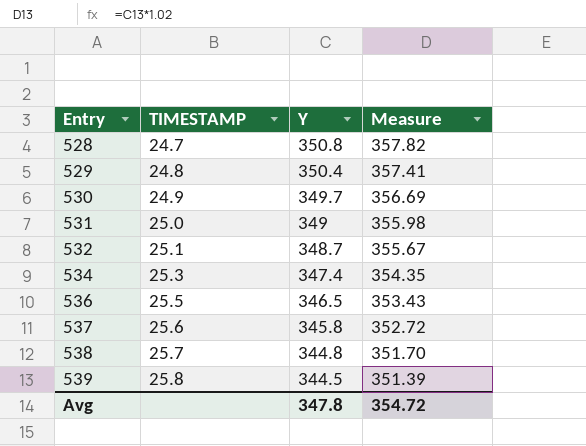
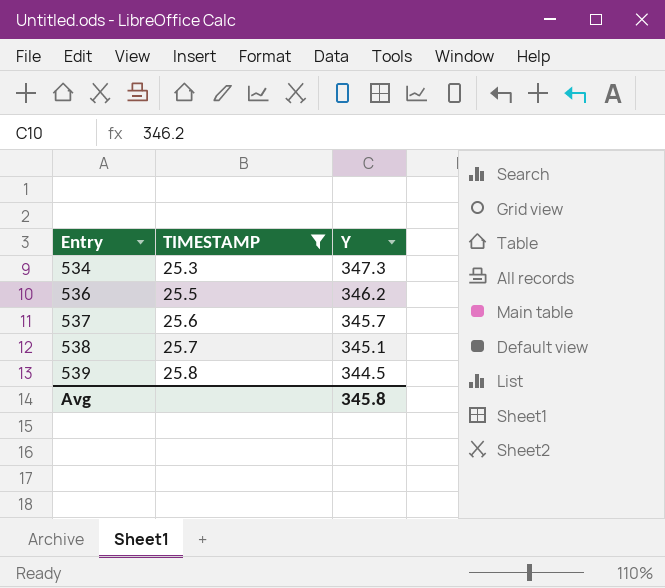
filter: none -> TIMESTAMP >= 25.3
column Measure | formula: [Y] * 1.02 -> none
534 | Y: 347.4 -> 347.3
536 | Y: 346.5 -> 346.2
537 | Y: 345.8 -> 345.7
538 | Y: 344.8 -> 345.1
Avg | Y: 347.8 -> 345.8

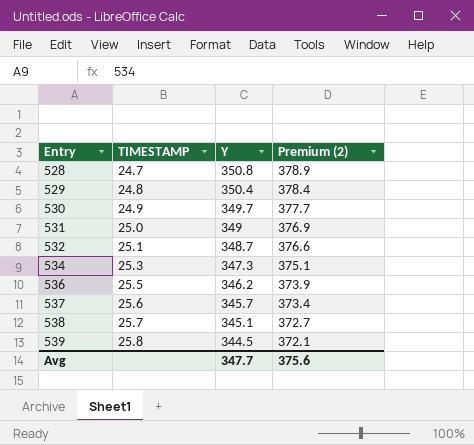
filter: TIMESTAMP >= 25.3 -> none
column Premium (2) | formula: none -> [Y] * 1.08
Avg | Y: 345.8 -> 347.7

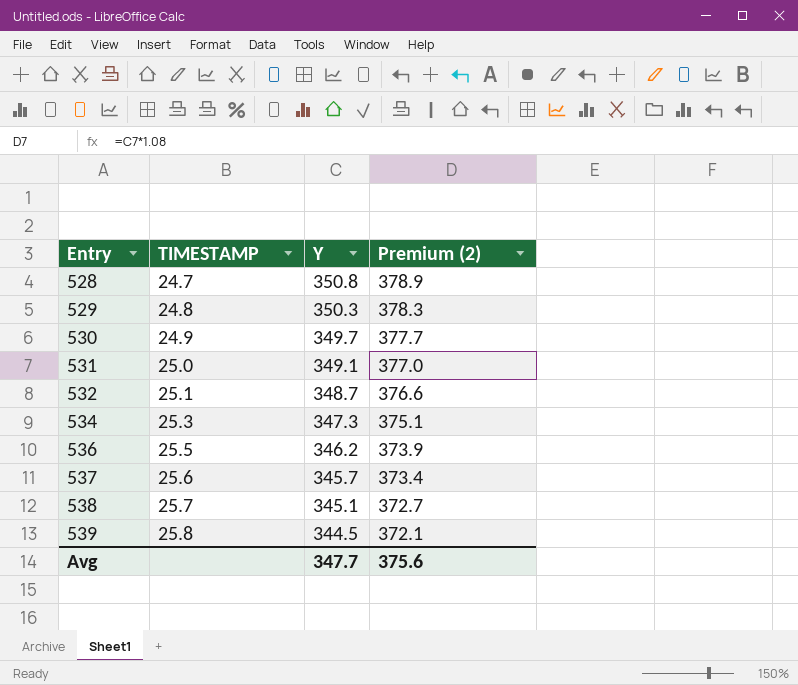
529 | Y: 350.4 -> 350.3
529 | Premium (2): 378.4 -> 378.3
531 | Y: 349 -> 349.1
531 | Premium (2): 376.9 -> 377.0

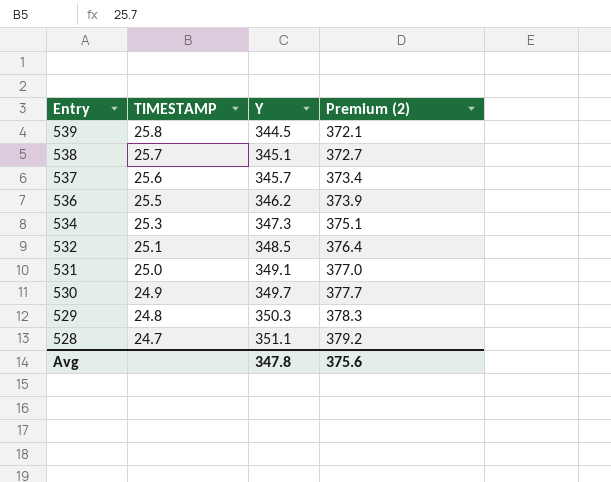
row order: Entry ascending -> Entry descending
532 | Y: 348.7 -> 348.5
532 | Premium (2): 376.6 -> 376.4
528 | Y: 350.8 -> 351.1
528 | Premium (2): 378.9 -> 379.2
Avg | Y: 347.7 -> 347.8

